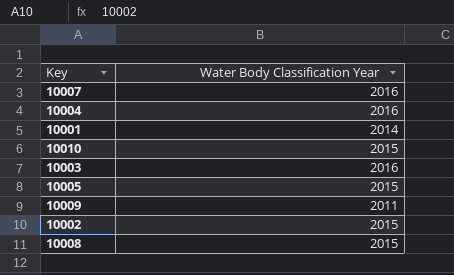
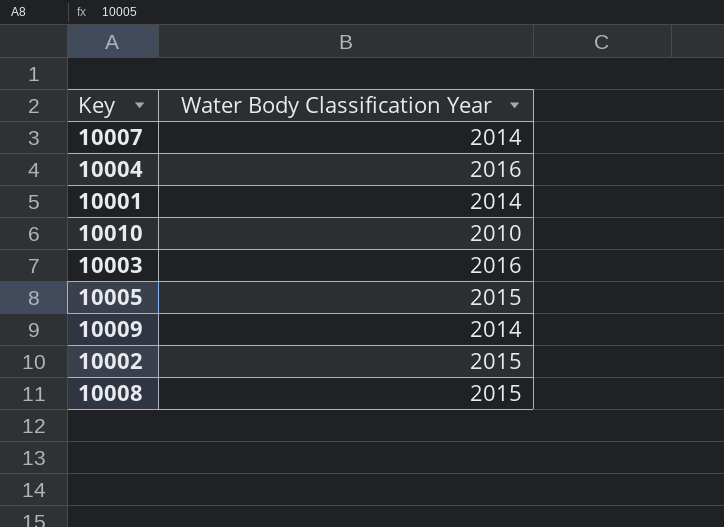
10007 | Water Body Classification Year: 2016 -> 2014
10010 | Water Body Classification Year: 2015 -> 2010
10009 | Water Body Classification Year: 2011 -> 2014

